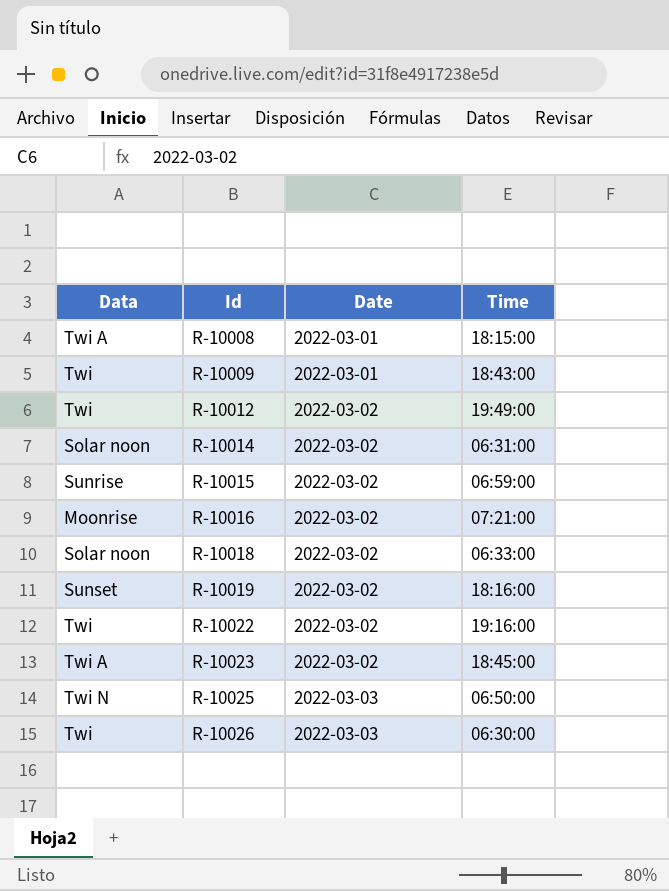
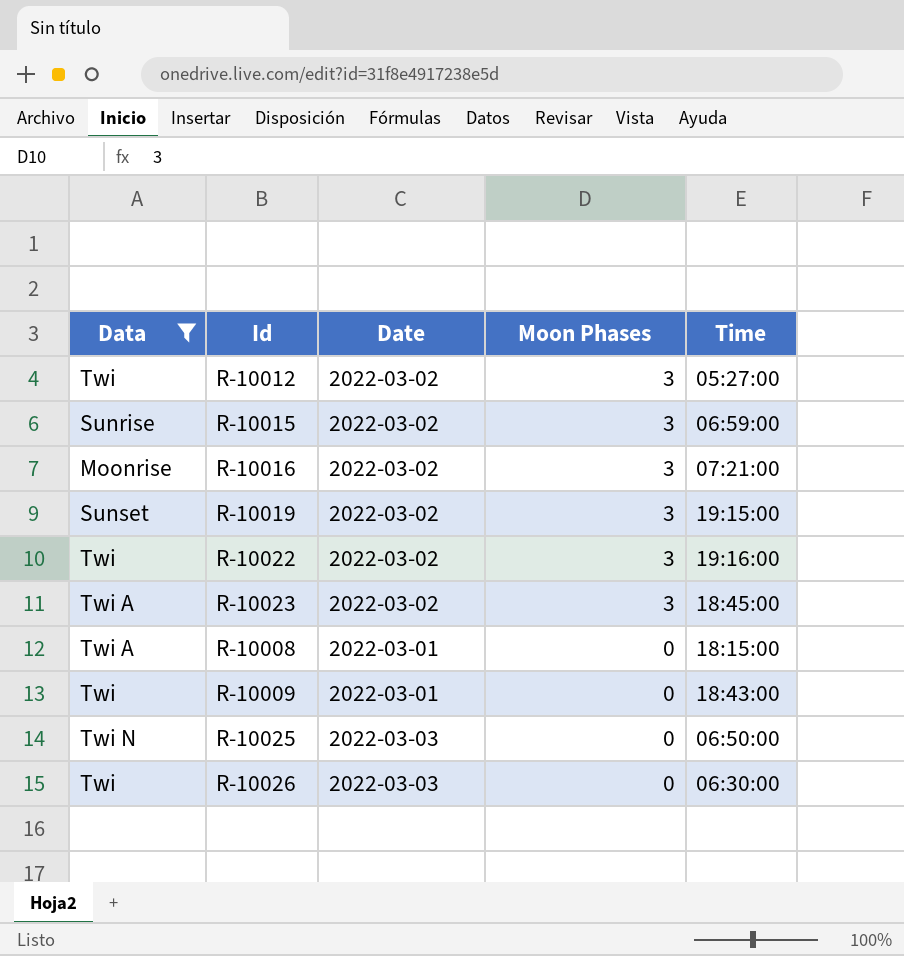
filter: none -> Data != Solar noon
row order: Id ascending -> Moon Phases descending
column Moon Phases | position: none -> 4
R-10012 | Time: 19:49:00 -> 05:27:00
R-10019 | Time: 18:16:00 -> 19:15:00

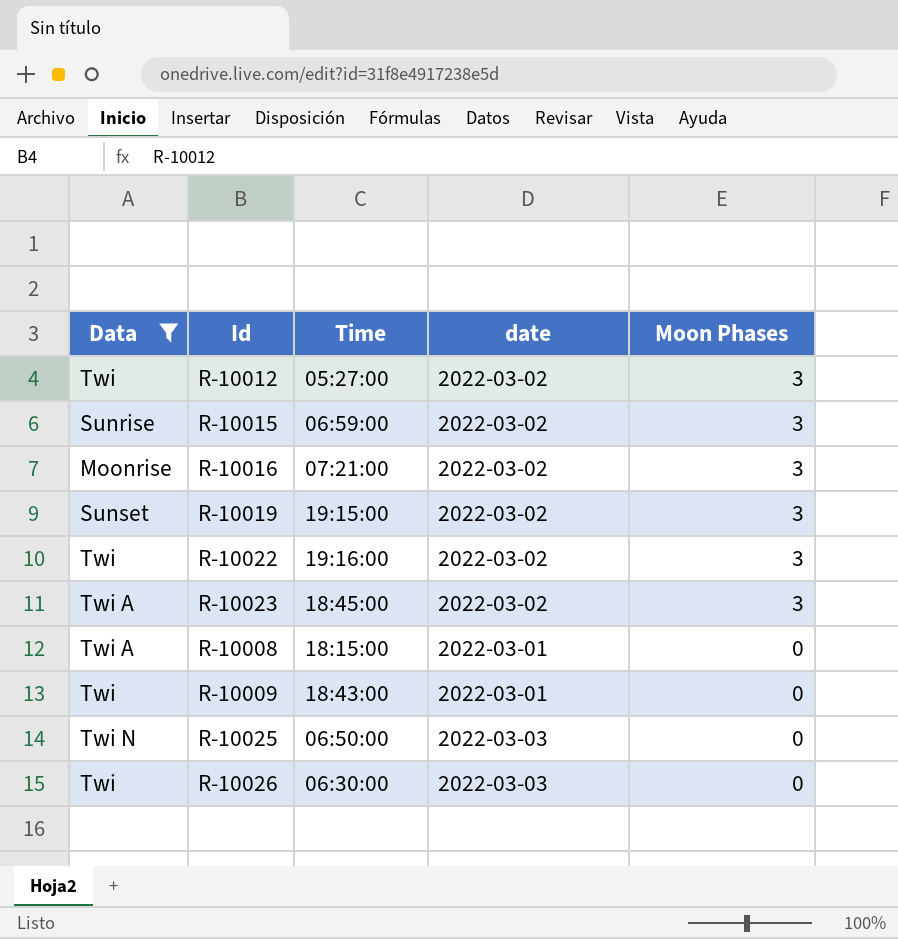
column Time | position: 5 -> 3
column name: Date -> date

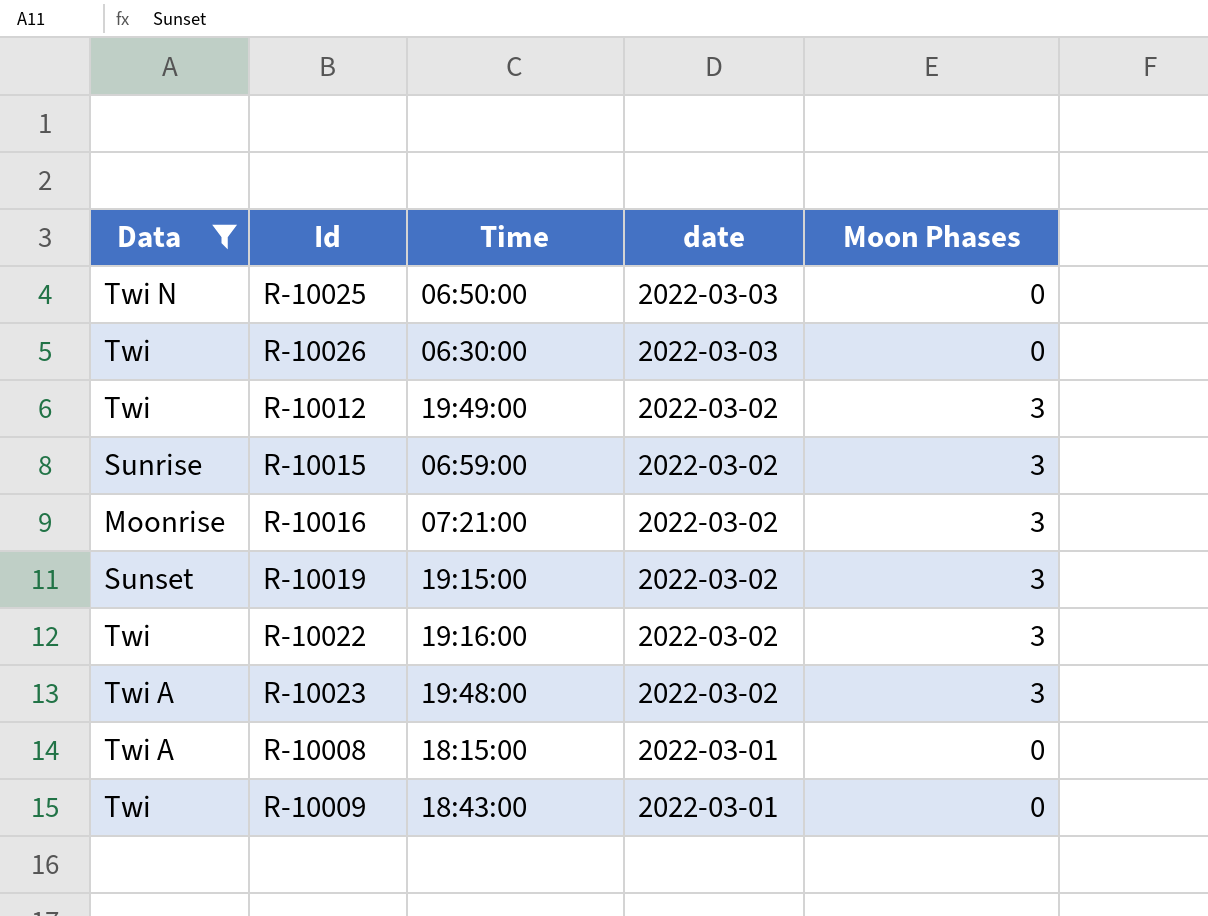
row order: Moon Phases descending -> date descending
R-10012 | Time: 05:27:00 -> 19:49:00
R-10023 | Time: 18:45:00 -> 19:48:00

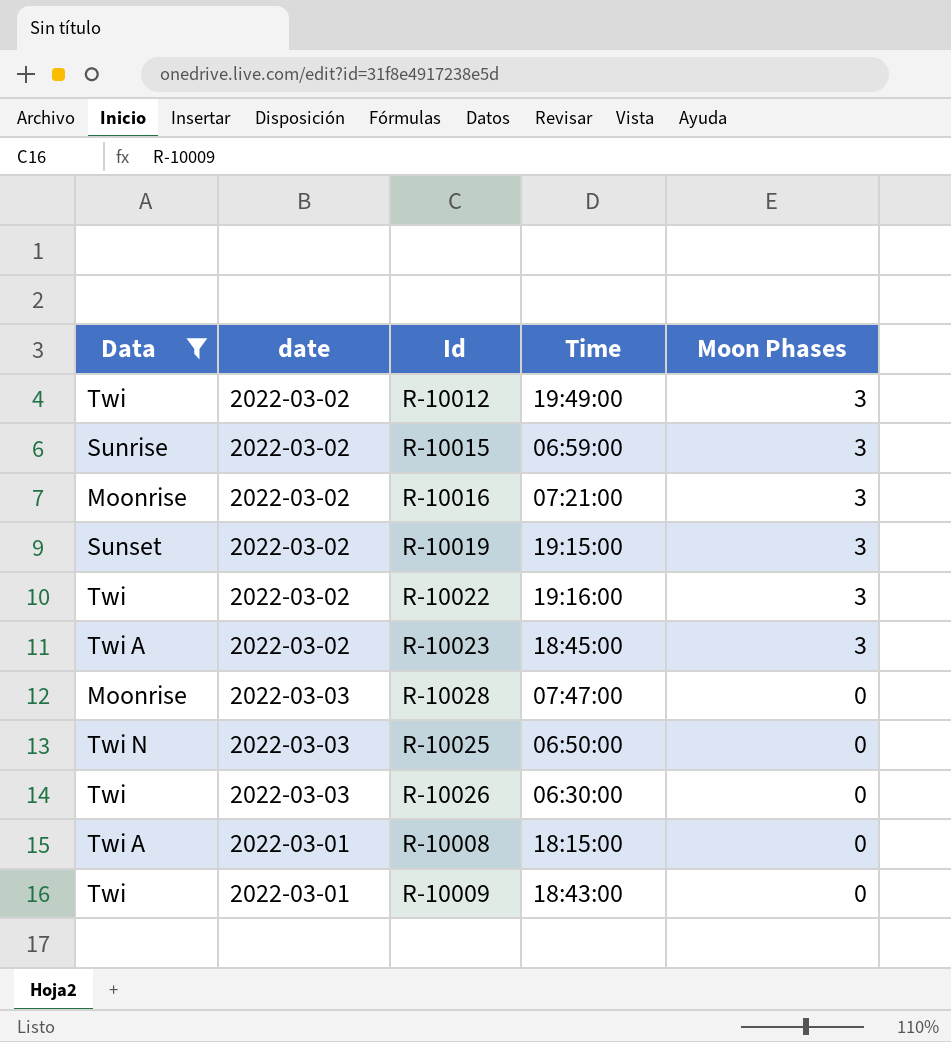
row order: date descending -> Moon Phases descending
column date | position: 4 -> 2
R-10023 | Time: 19:48:00 -> 18:45:00
row R-10028: none -> Moonrise | 2022-03-03 | 07:47:00 | 0

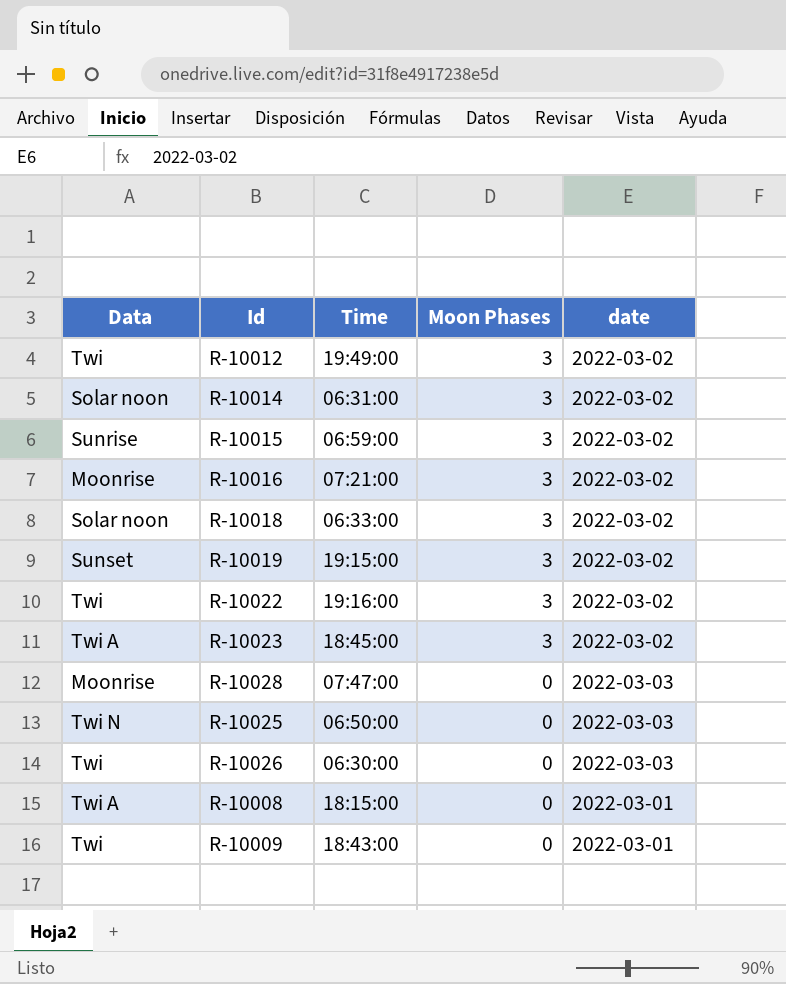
filter: Data != Solar noon -> none
column date | position: 2 -> 5

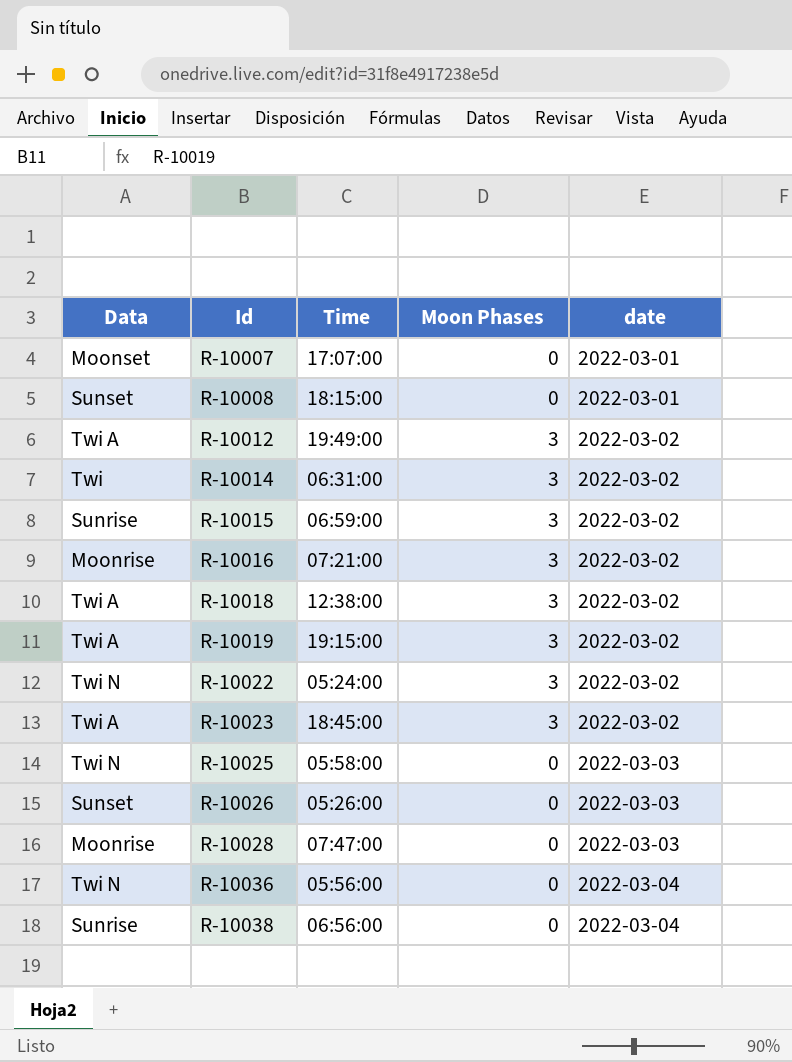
row order: Moon Phases descending -> Id ascending
row R-10009: Twi | 18:43:00 | 0 | 2022-03-01 -> none
row R-10007: none -> Moonset | 17:07:00 | 0 | 2022-03-01
R-10008 | Data: Twi A -> Sunset
R-10012 | Data: Twi -> Twi A
R-10014 | Data: Solar noon -> Twi
R-10018 | Data: Solar noon -> Twi A
R-10018 | Time: 06:33:00 -> 12:38:00
R-10019 | Data: Sunset -> Twi A
R-10022 | Data: Twi -> Twi N
R-10022 | Time: 19:16:00 -> 05:24:00
R-10025 | Time: 06:50:00 -> 05:58:00
R-10026 | Data: Twi -> Sunset
R-10026 | Time: 06:30:00 -> 05:26:00
row R-10036: none -> Twi N | 05:56:00 | 0 | 2022-03-04
row R-10038: none -> Sunrise | 06:56:00 | 0 | 2022-03-04

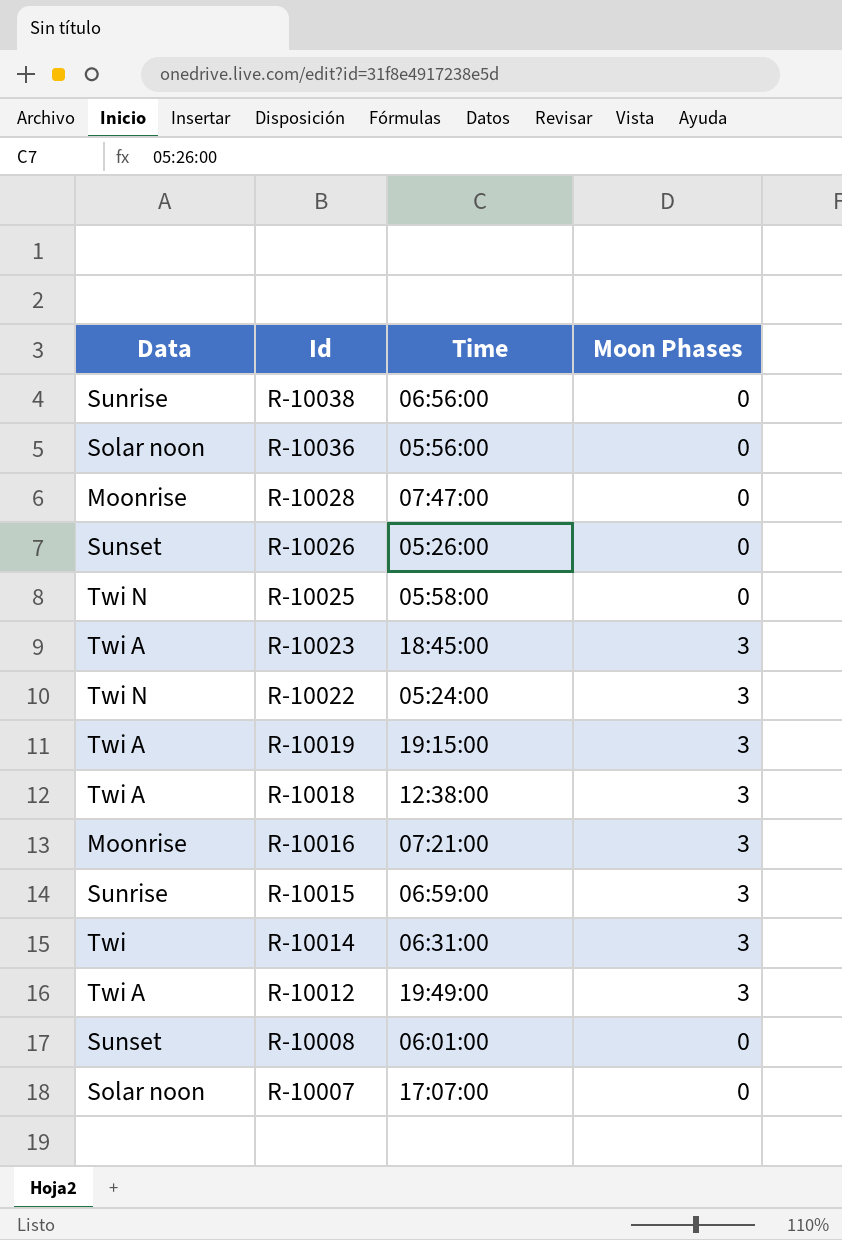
row order: Id ascending -> Id descending
column date | position: 5 -> none
R-10036 | Data: Twi N -> Solar noon
R-10008 | Time: 18:15:00 -> 06:01:00
R-10007 | Data: Moonset -> Solar noon

